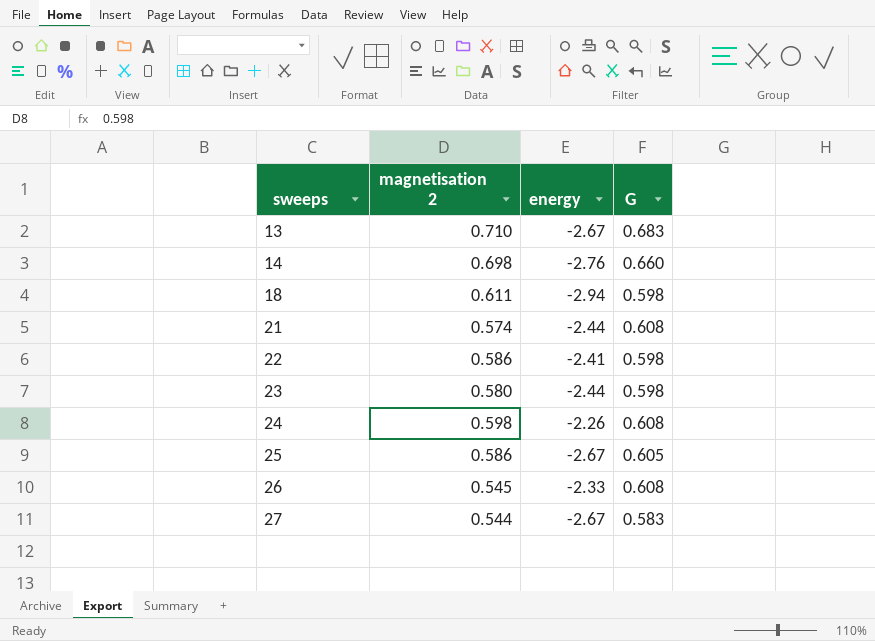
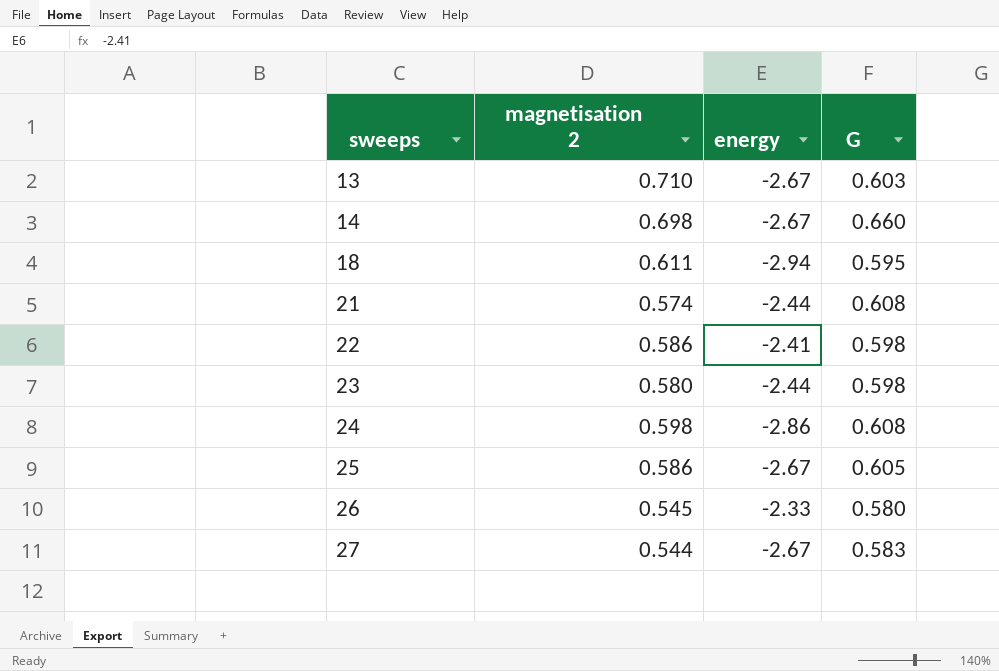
13 | G: 0.683 -> 0.603
14 | energy: -2.76 -> -2.67
18 | G: 0.598 -> 0.595
24 | energy: -2.26 -> -2.86
26 | G: 0.608 -> 0.580

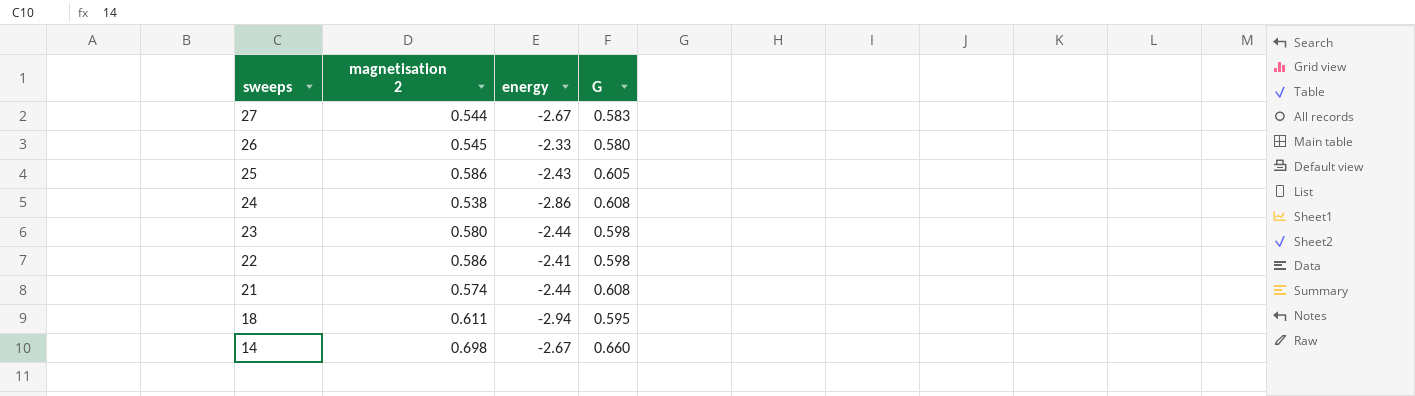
row order: sweeps ascending -> sweeps descending
row 13: 0.710 | -2.67 | 0.603 -> none
25 | energy: -2.67 -> -2.43
24 | magnetisation 2: 0.598 -> 0.538

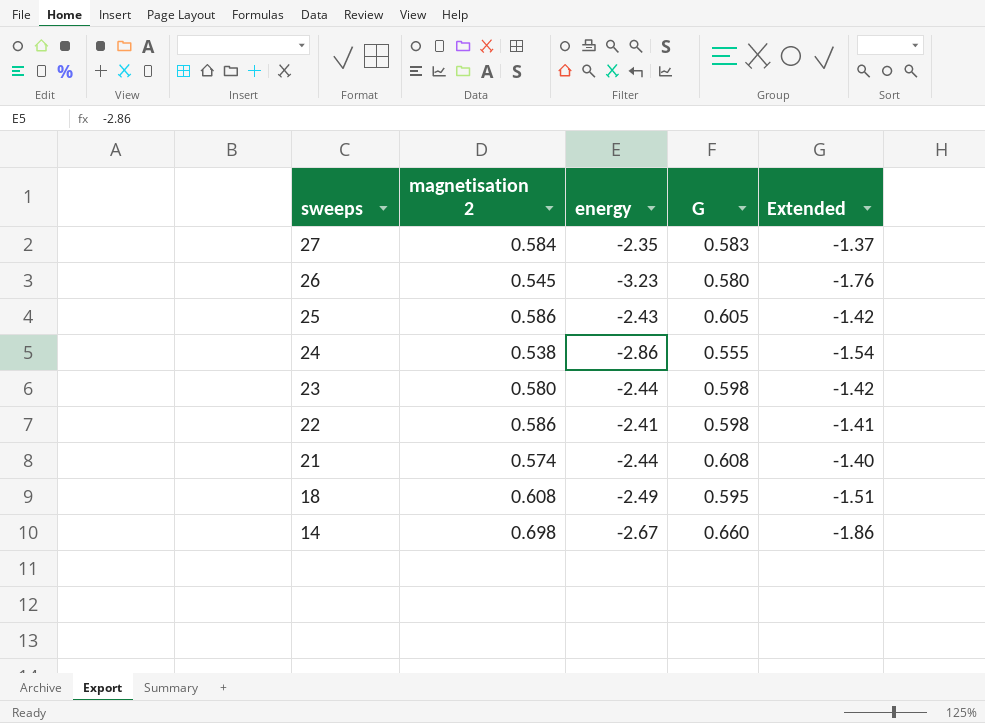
column Extended | formula: none -> [magnetisation 2] * [energy]
27 | magnetisation 2: 0.544 -> 0.584
27 | energy: -2.67 -> -2.35
26 | energy: -2.33 -> -3.23
24 | G: 0.608 -> 0.555
18 | magnetisation 2: 0.611 -> 0.608
18 | energy: -2.94 -> -2.49

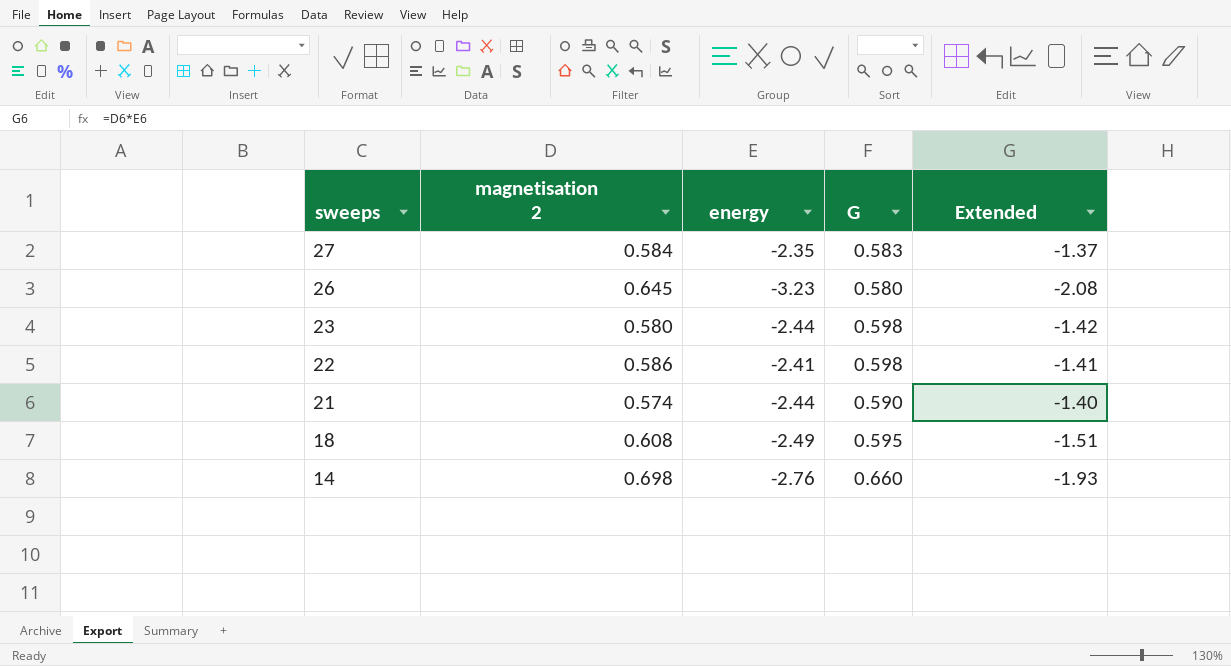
row 25: 0.586 | -2.43 | 0.605 | -1.42 -> none
row 24: 0.538 | -2.86 | 0.555 | -1.54 -> none
26 | magnetisation 2: 0.545 -> 0.645
26 | Extended: -1.76 -> -2.08
21 | G: 0.608 -> 0.590
14 | energy: -2.67 -> -2.76
14 | Extended: -1.86 -> -1.93

